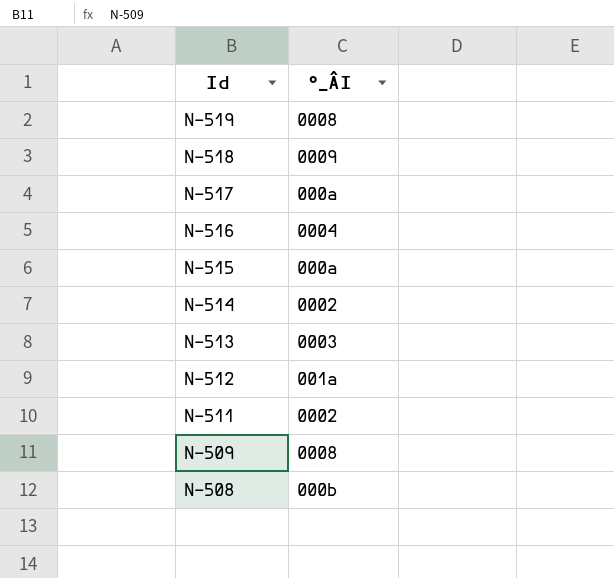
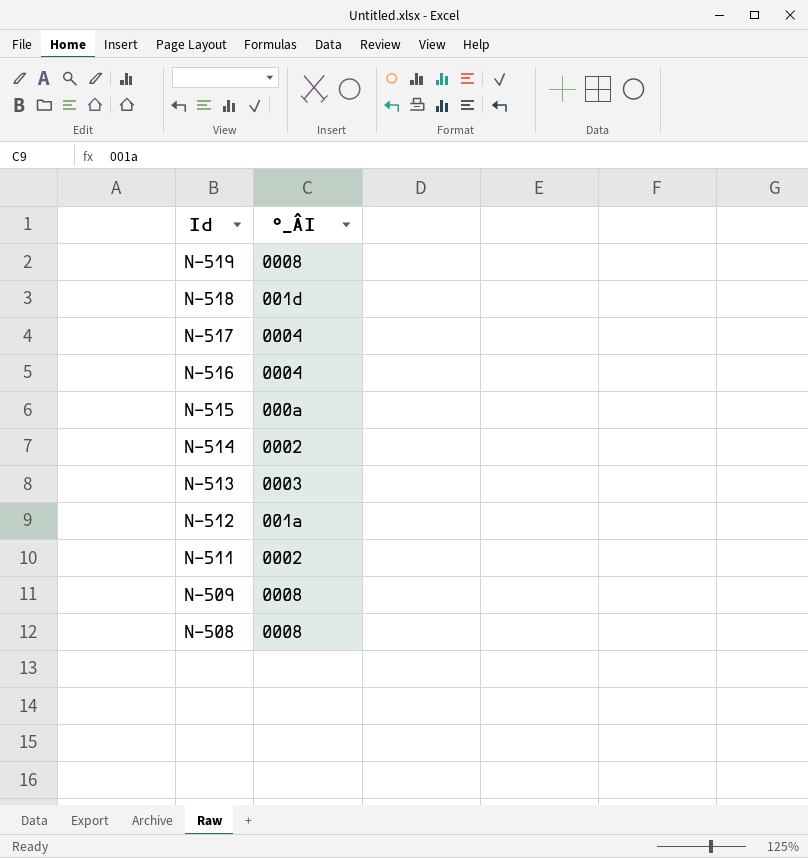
N-518 | °_ÂI: 0009 -> 001d
N-517 | °_ÂI: 000a -> 0004
N-508 | °_ÂI: 000b -> 0008

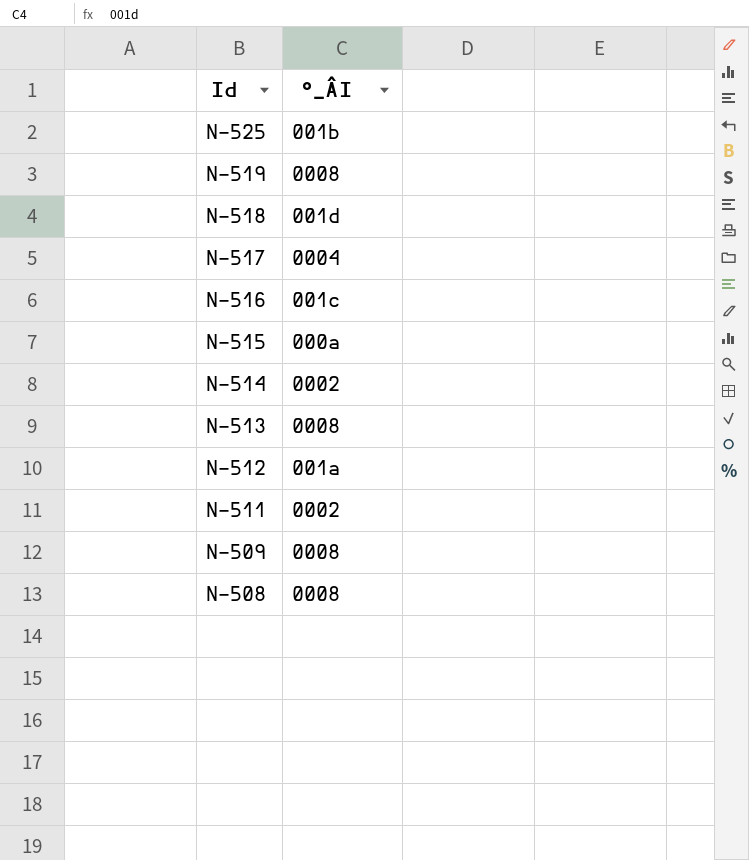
row N-525: none -> 001b
N-516 | °_ÂI: 0004 -> 001c
N-513 | °_ÂI: 0003 -> 0008

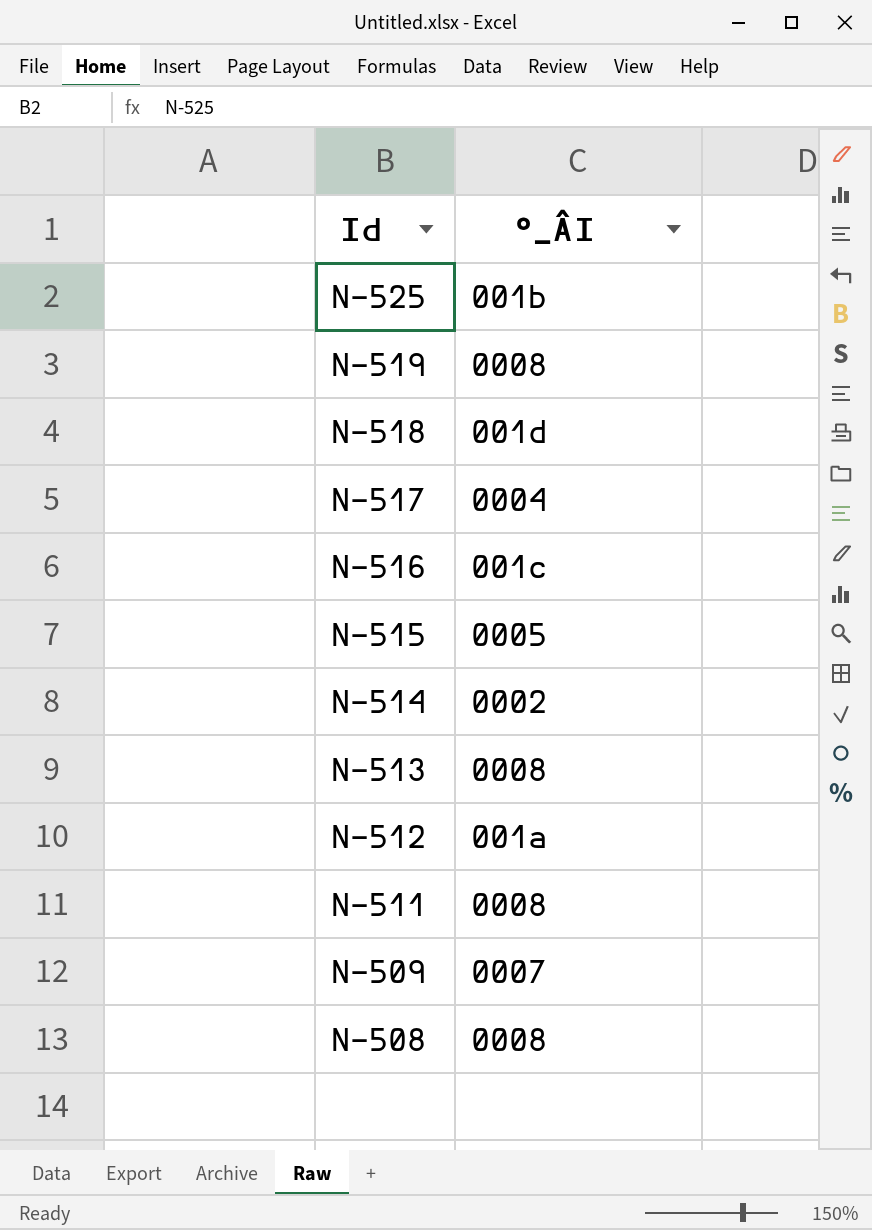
N-515 | °_ÂI: 000a -> 0005
N-511 | °_ÂI: 0002 -> 0008
N-509 | °_ÂI: 0008 -> 0007

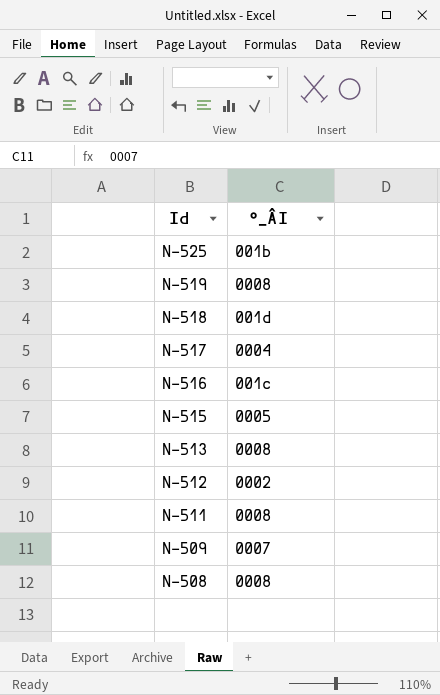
row N-514: 0002 -> none
N-512 | °_ÂI: 001a -> 0002

